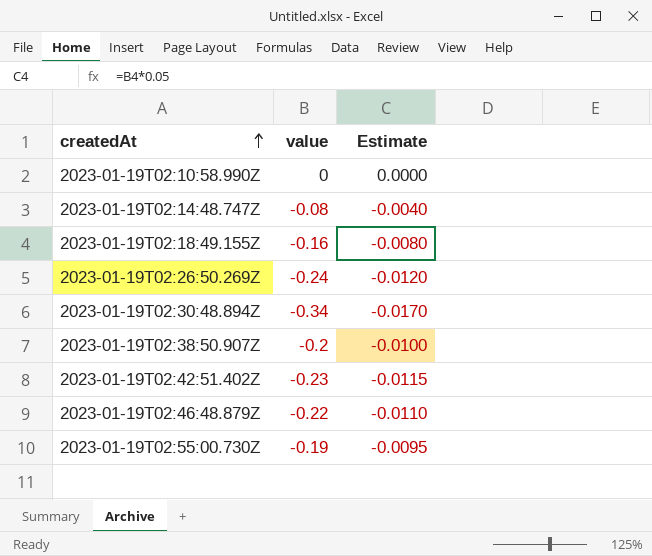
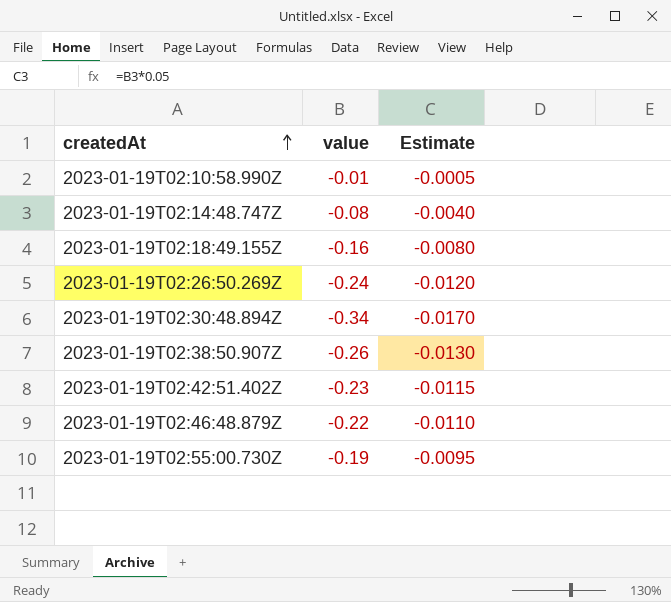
2023-01-19T02:10:58.990Z | value: 0 -> -0.01
2023-01-19T02:10:58.990Z | Estimate: 0.0000 -> -0.0005
2023-01-19T02:38:50.907Z | value: -0.2 -> -0.26
2023-01-19T02:38:50.907Z | Estimate: -0.0100 -> -0.0130

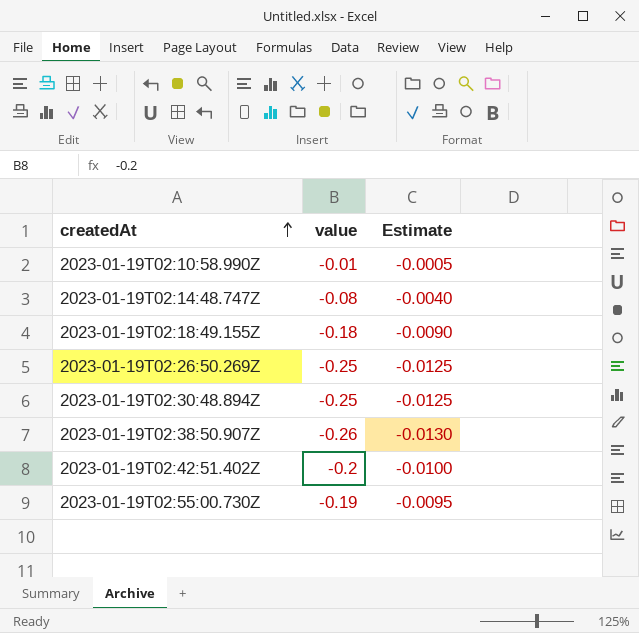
row 2023-01-19T02:46:48.879Z: -0.22 | -0.0110 -> none
2023-01-19T02:18:49.155Z | value: -0.16 -> -0.18
2023-01-19T02:18:49.155Z | Estimate: -0.0080 -> -0.0090
2023-01-19T02:26:50.269Z | value: -0.24 -> -0.25
2023-01-19T02:26:50.269Z | Estimate: -0.0120 -> -0.0125
2023-01-19T02:30:48.894Z | value: -0.34 -> -0.25
2023-01-19T02:30:48.894Z | Estimate: -0.0170 -> -0.0125
2023-01-19T02:42:51.402Z | value: -0.23 -> -0.2
2023-01-19T02:42:51.402Z | Estimate: -0.0115 -> -0.0100

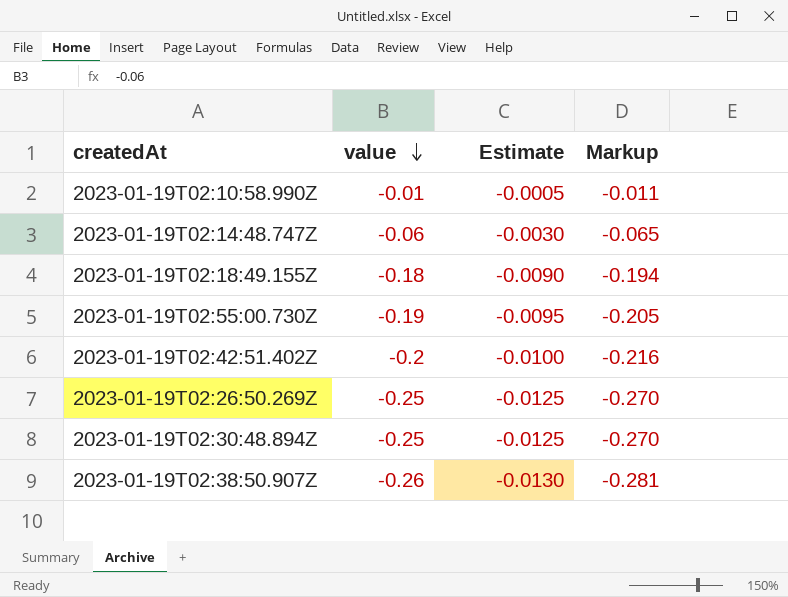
row order: createdAt ascending -> value descending
column Markup | formula: none -> [value] * 1.08
2023-01-19T02:14:48.747Z | value: -0.08 -> -0.06
2023-01-19T02:14:48.747Z | Estimate: -0.0040 -> -0.0030

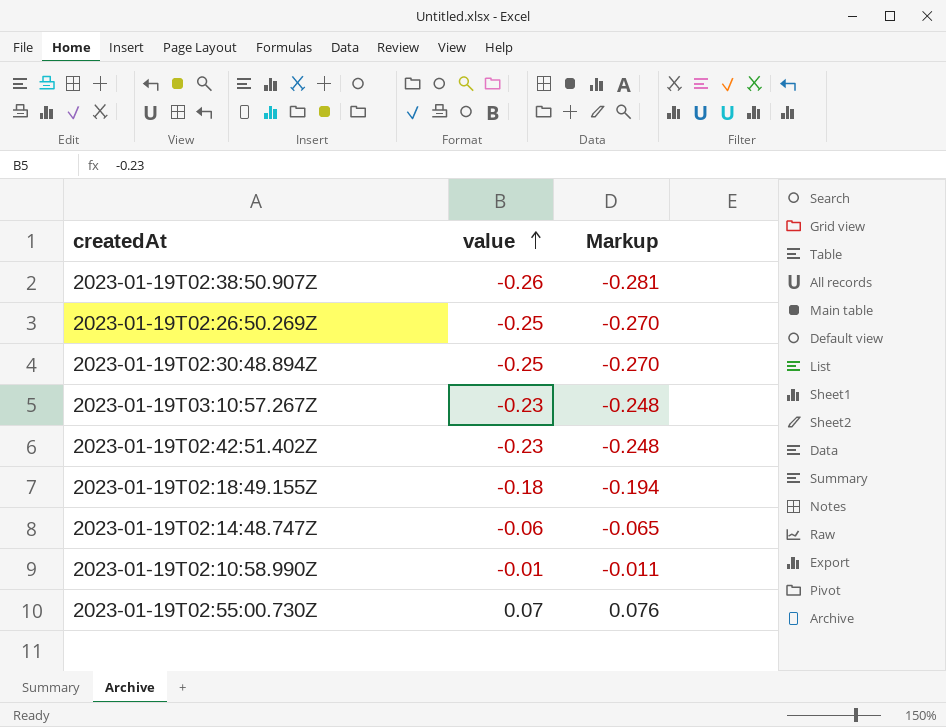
row order: value descending -> value ascending
column Estimate | formula: [value] * 0.05 -> none
row 2023-01-19T03:10:57.267Z: none -> -0.23 | -0.248
2023-01-19T02:42:51.402Z | value: -0.2 -> -0.23
2023-01-19T02:42:51.402Z | Markup: -0.216 -> -0.248
2023-01-19T02:55:00.730Z | value: -0.19 -> 0.07
2023-01-19T02:55:00.730Z | Markup: -0.205 -> 0.076

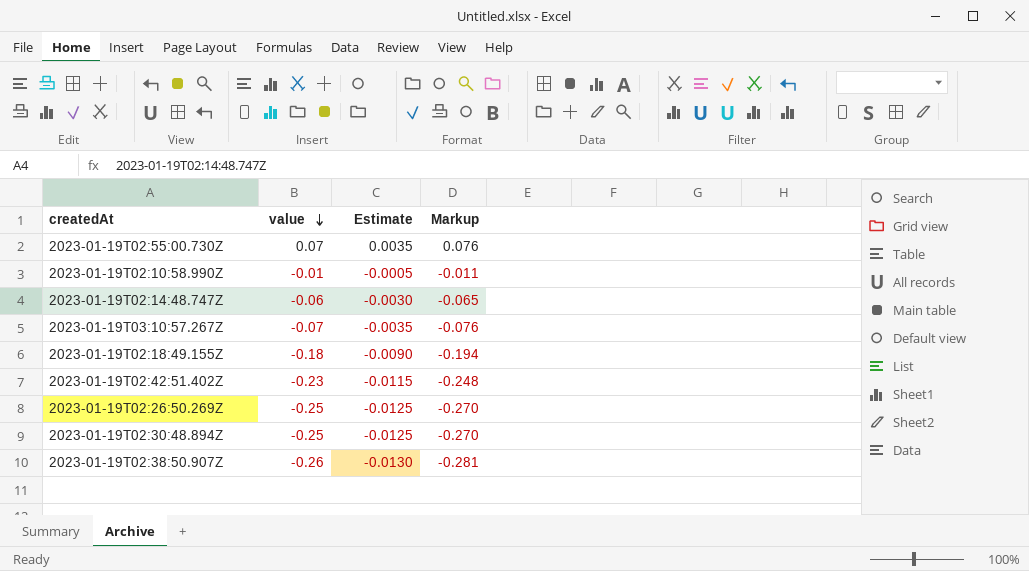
row order: value ascending -> value descending
column Estimate | formula: none -> [value] * 0.05
2023-01-19T03:10:57.267Z | value: -0.23 -> -0.07
2023-01-19T03:10:57.267Z | Markup: -0.248 -> -0.076

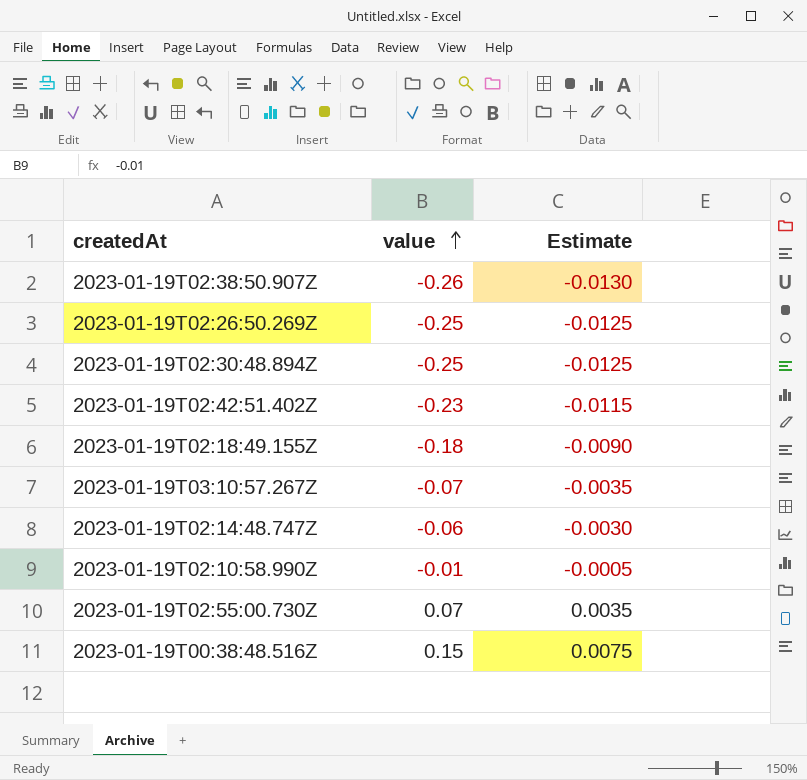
row order: value descending -> value ascending
column Markup | formula: [value] * 1.08 -> none
row 2023-01-19T00:38:48.516Z: none -> 0.15 | 0.0075

